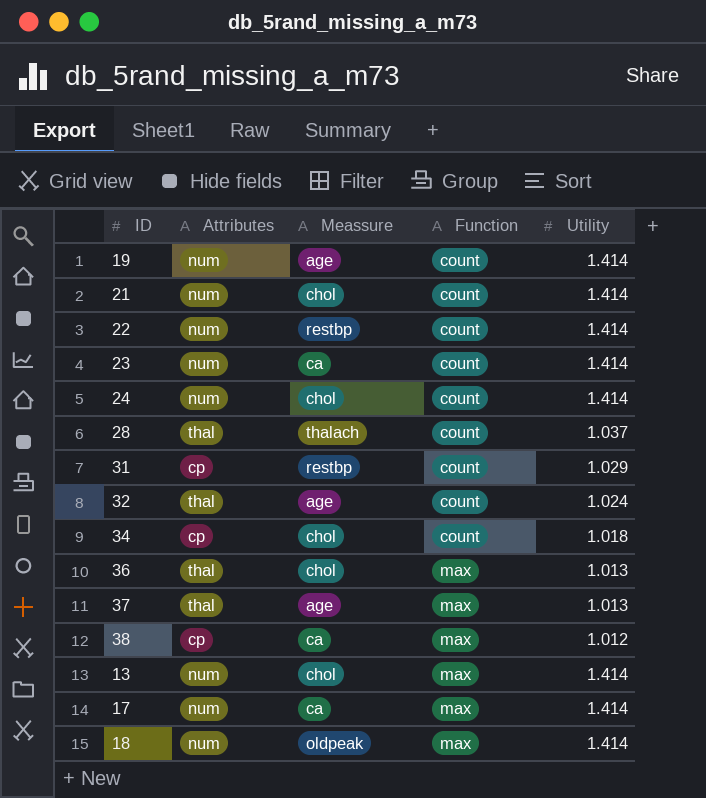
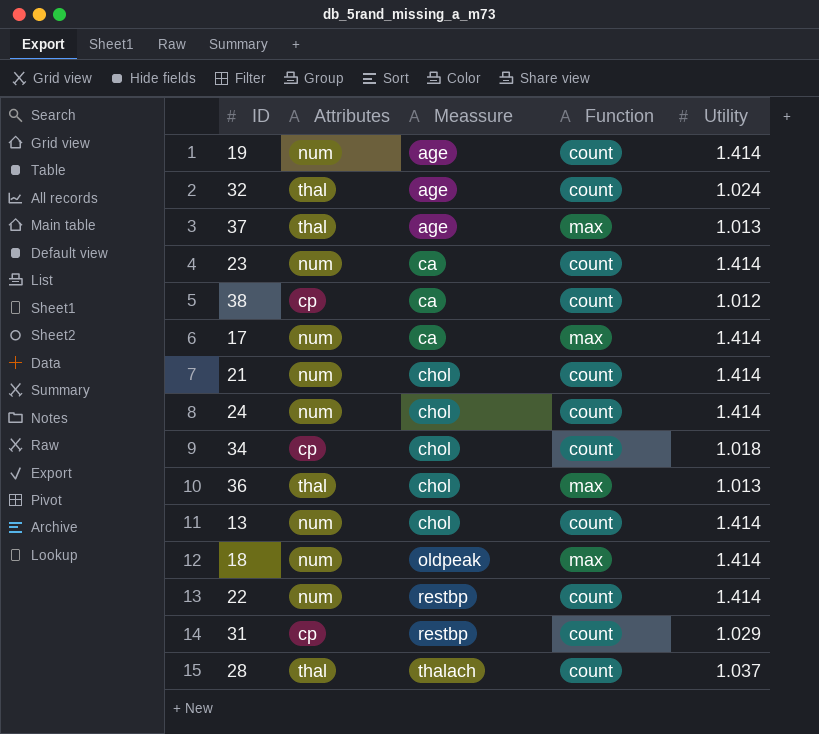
row order: Function ascending -> Meassure ascending
38 | Function: max -> count
13 | Function: max -> count

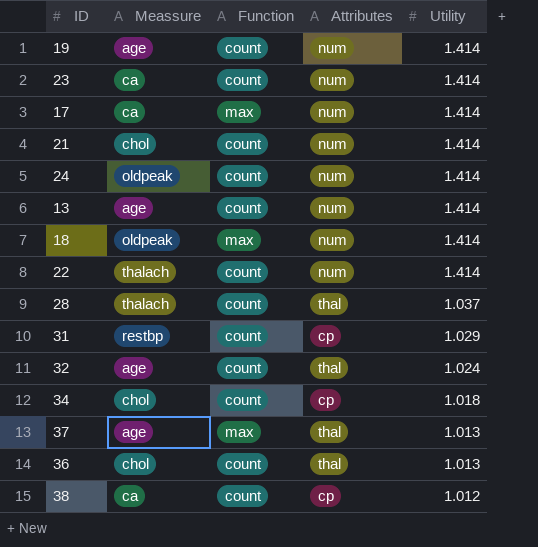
row order: Meassure ascending -> Utility descending
column Attributes | position: 2 -> 4
24 | Meassure: chol -> oldpeak
13 | Meassure: chol -> age
22 | Meassure: restbp -> thalach
36 | Function: max -> count

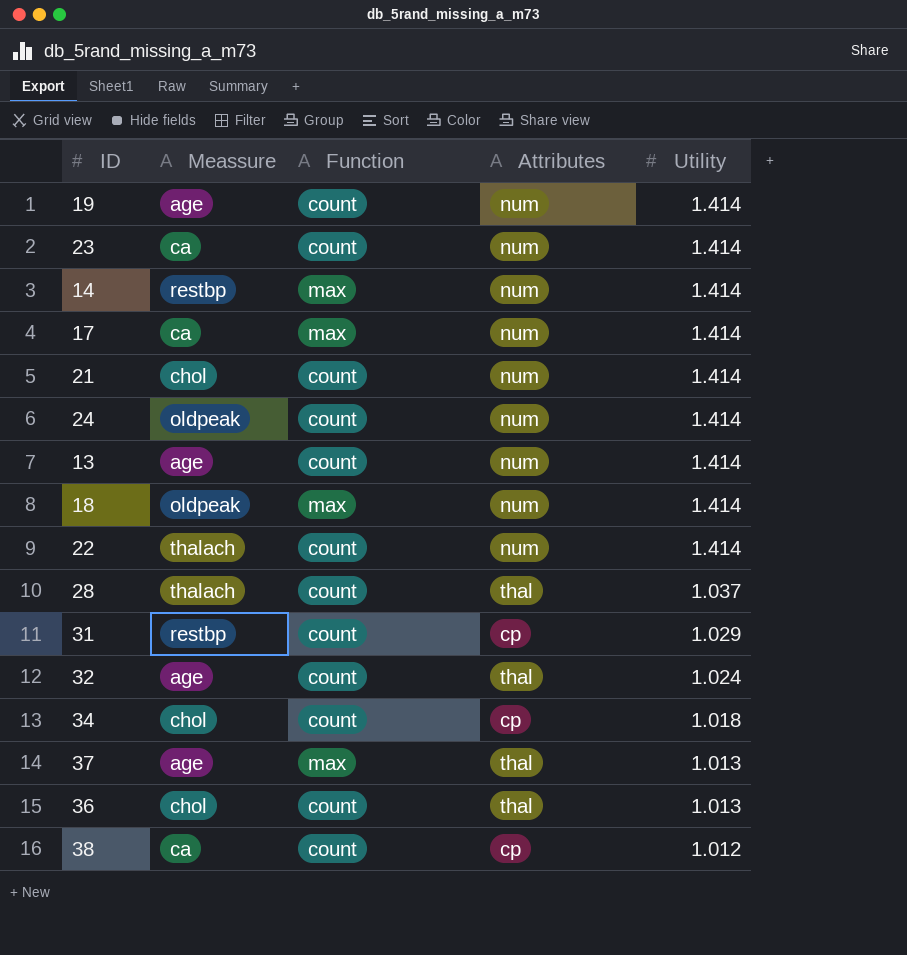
row 14: none -> restbp | max | num | 1.414

